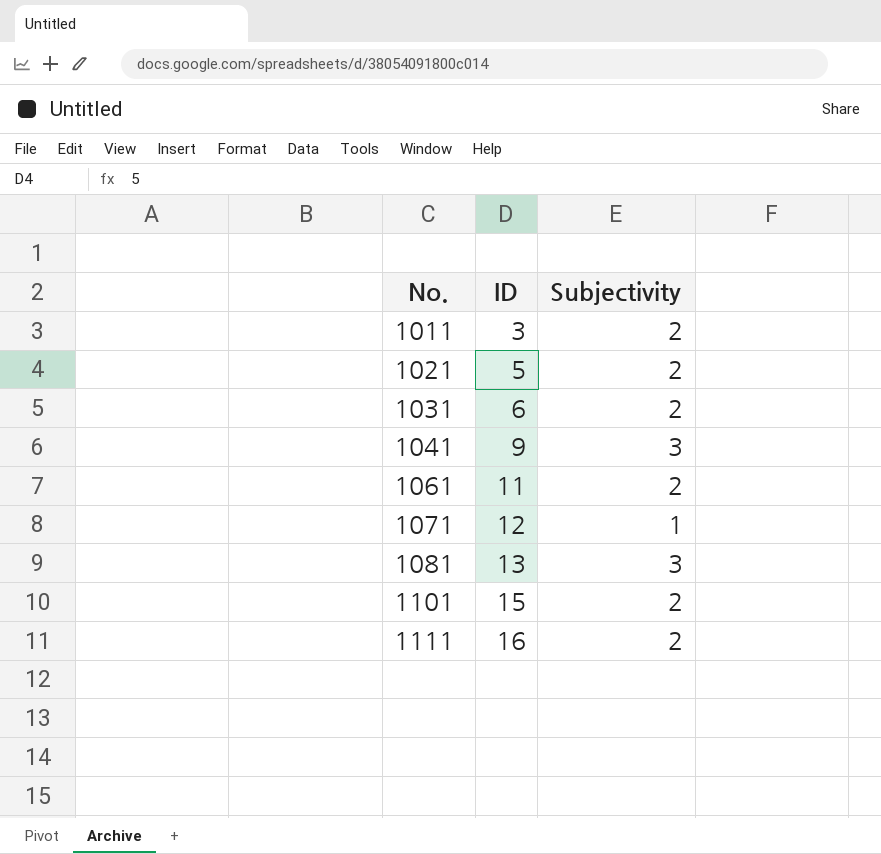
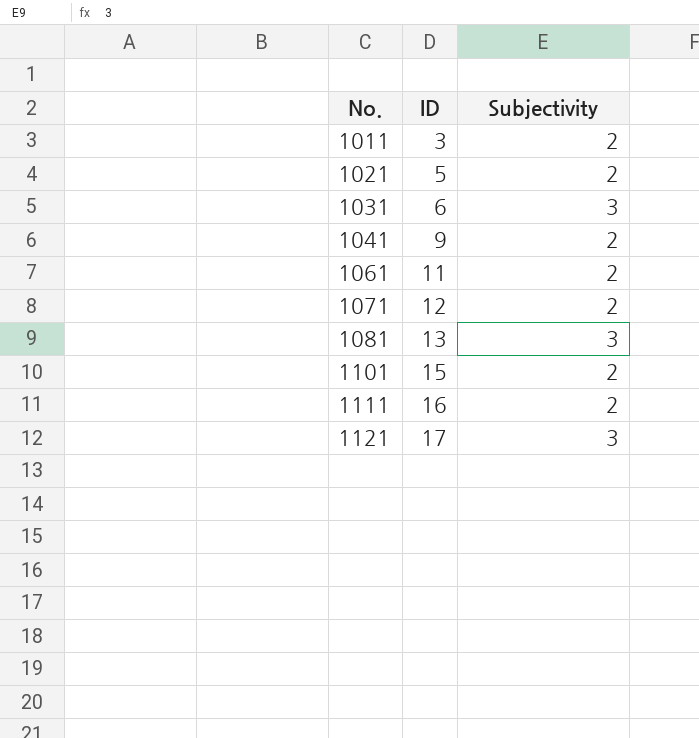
1031 | Subjectivity: 2 -> 3
1041 | Subjectivity: 3 -> 2
1071 | Subjectivity: 1 -> 2
row 1121: none -> 17 | 3

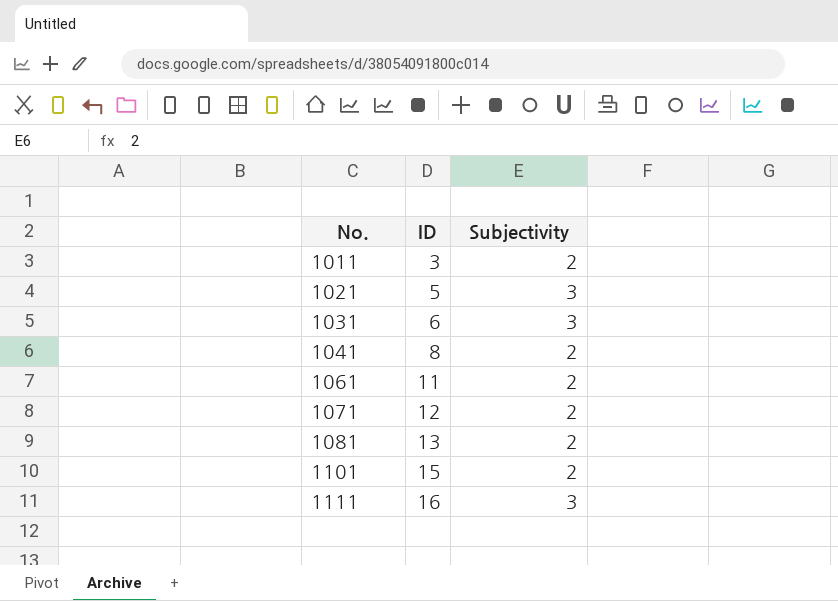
row 1121: 17 | 3 -> none
1021 | Subjectivity: 2 -> 3
1041 | ID: 9 -> 8
1081 | Subjectivity: 3 -> 2
1111 | Subjectivity: 2 -> 3

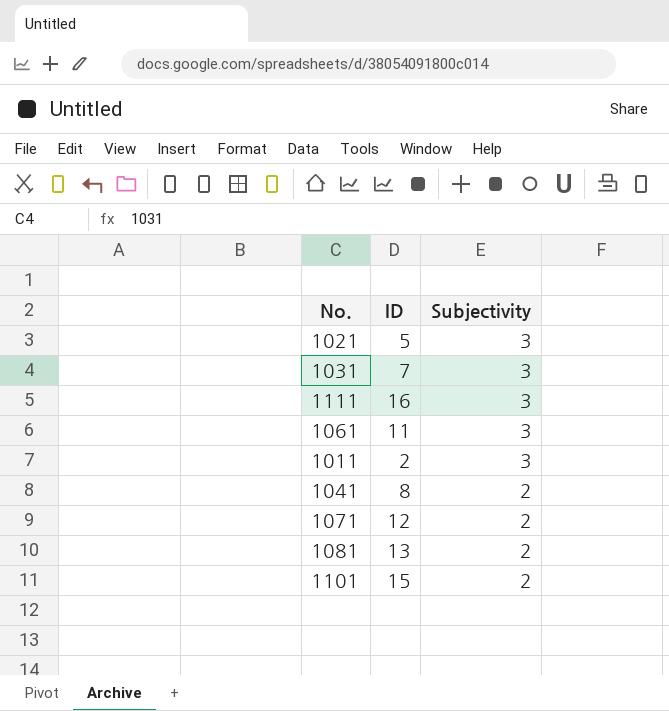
row order: No. ascending -> Subjectivity descending
1031 | ID: 6 -> 7
1061 | Subjectivity: 2 -> 3
1011 | ID: 3 -> 2
1011 | Subjectivity: 2 -> 3

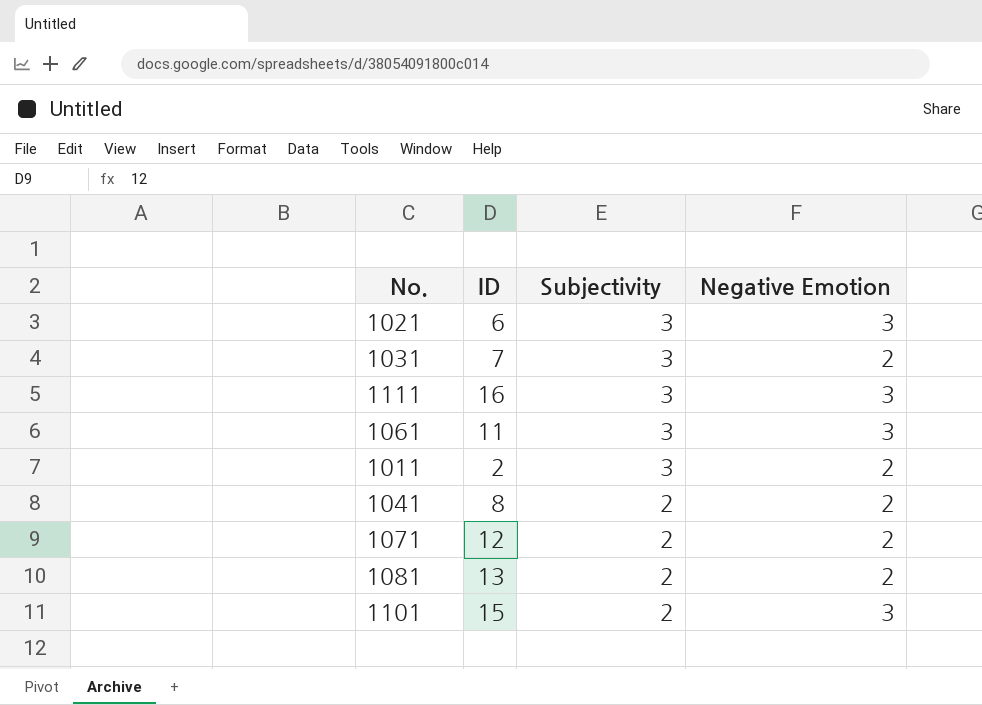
column Negative Emotion | position: none -> 4
1021 | ID: 5 -> 6

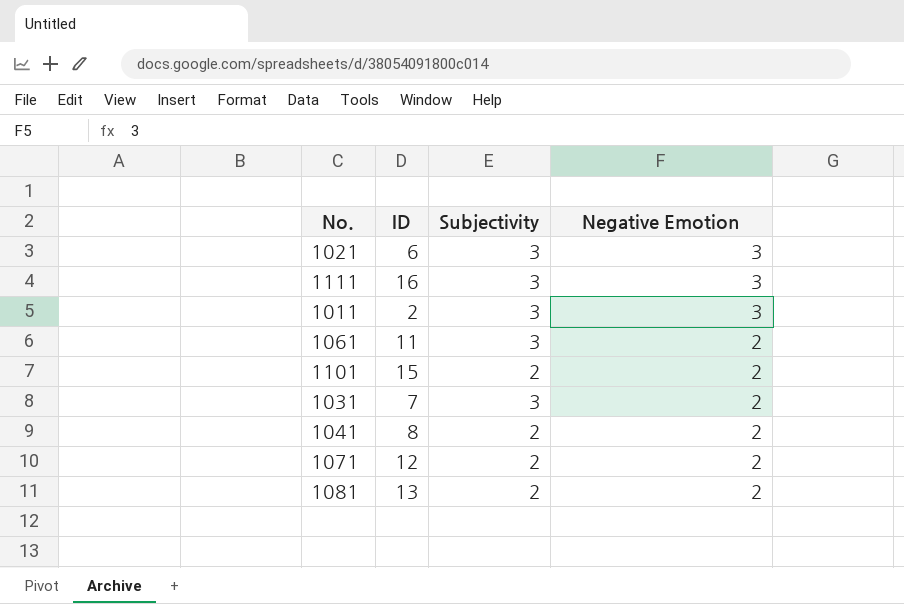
row order: Subjectivity descending -> Negative Emotion descending
1011 | Negative Emotion: 2 -> 3
1061 | Negative Emotion: 3 -> 2
1101 | Negative Emotion: 3 -> 2

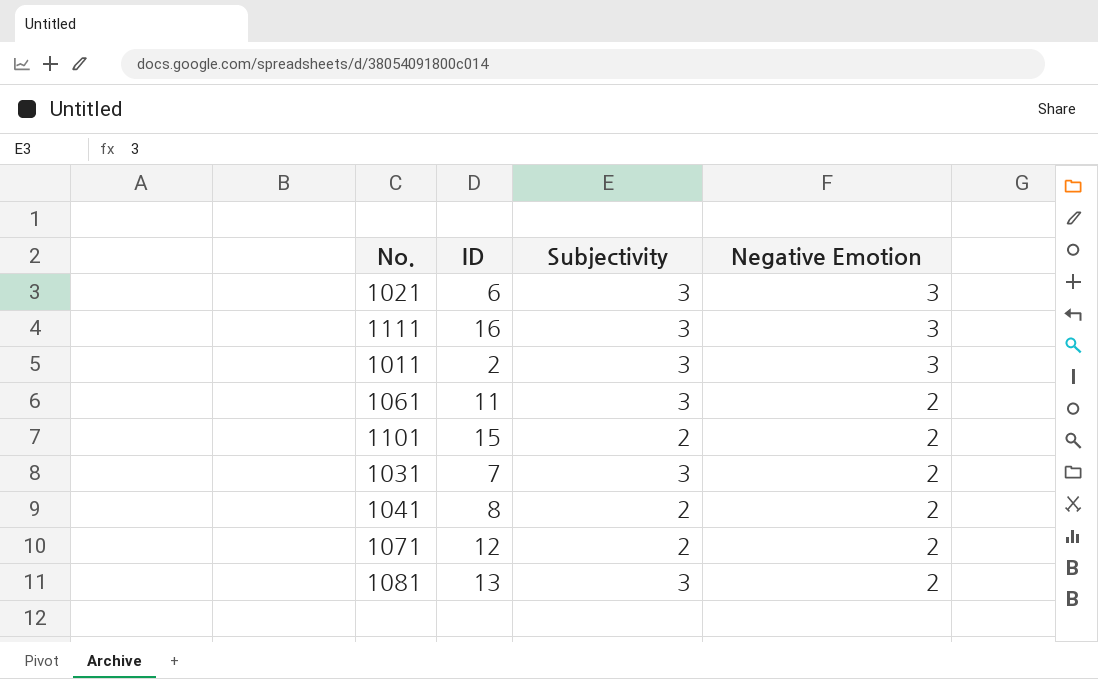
1081 | Subjectivity: 2 -> 3

